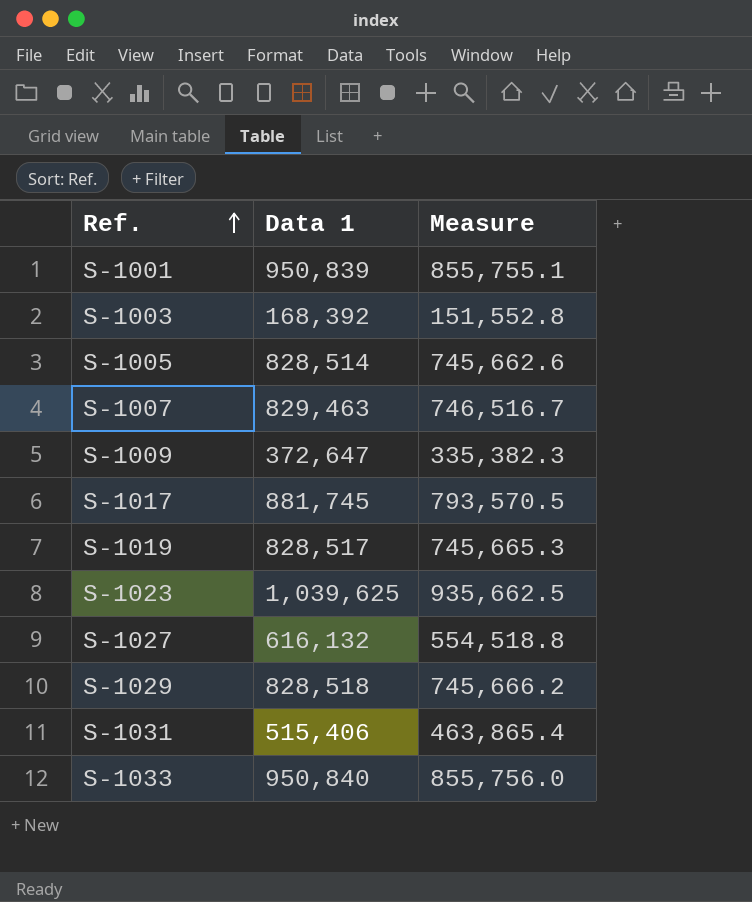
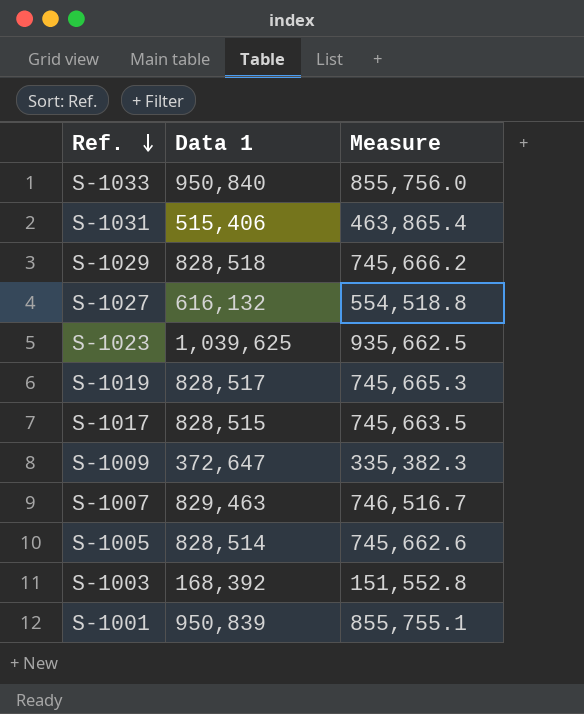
row order: Ref. ascending -> Ref. descending
S-1017 | Data 1: 881,745 -> 828,515
S-1017 | Measure: 793,570.5 -> 745,663.5

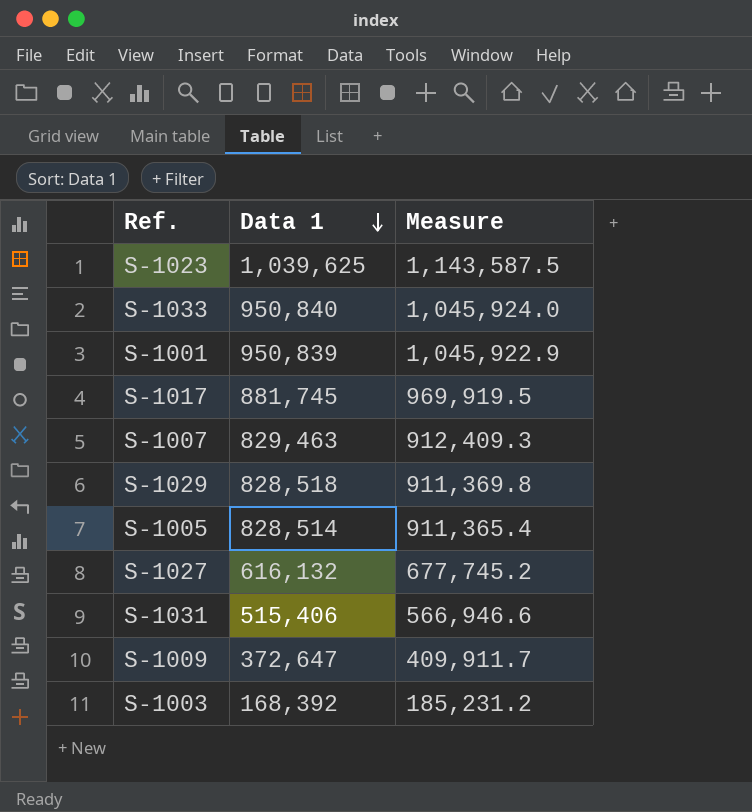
row order: Ref. descending -> Data 1 descending
column Measure | formula: [Data 1] * 0.9 -> [Data 1] * 1.1
row S-1019: 828,517 | 745,665.3 -> none
S-1017 | Data 1: 828,515 -> 881,745

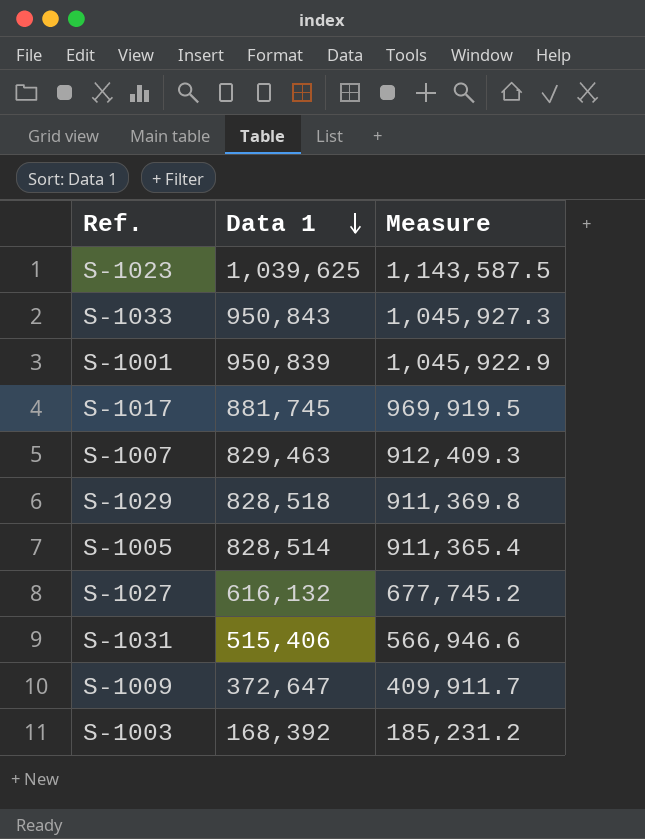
S-1033 | Data 1: 950,840 -> 950,843
S-1033 | Measure: 1,045,924.0 -> 1,045,927.3

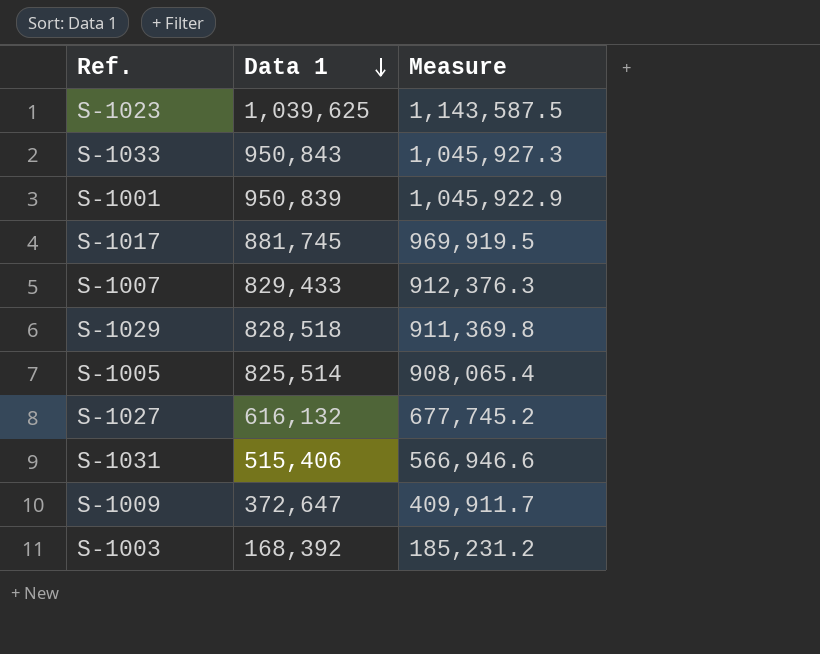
S-1007 | Data 1: 829,463 -> 829,433
S-1007 | Measure: 912,409.3 -> 912,376.3
S-1005 | Data 1: 828,514 -> 825,514
S-1005 | Measure: 911,365.4 -> 908,065.4

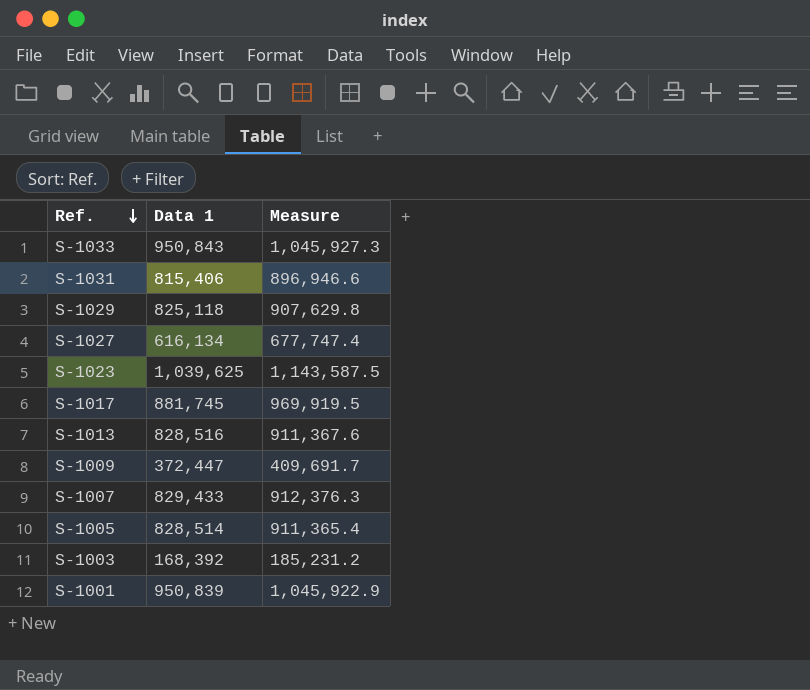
row order: Data 1 descending -> Ref. descending
S-1031 | Data 1: 515,406 -> 815,406
S-1031 | Measure: 566,946.6 -> 896,946.6
S-1029 | Data 1: 828,518 -> 825,118
S-1029 | Measure: 911,369.8 -> 907,629.8
S-1027 | Data 1: 616,132 -> 616,134
S-1027 | Measure: 677,745.2 -> 677,747.4
row S-1013: none -> 828,516 | 911,367.6
S-1009 | Data 1: 372,647 -> 372,447
S-1009 | Measure: 409,911.7 -> 409,691.7
S-1005 | Data 1: 825,514 -> 828,514
S-1005 | Measure: 908,065.4 -> 911,365.4

